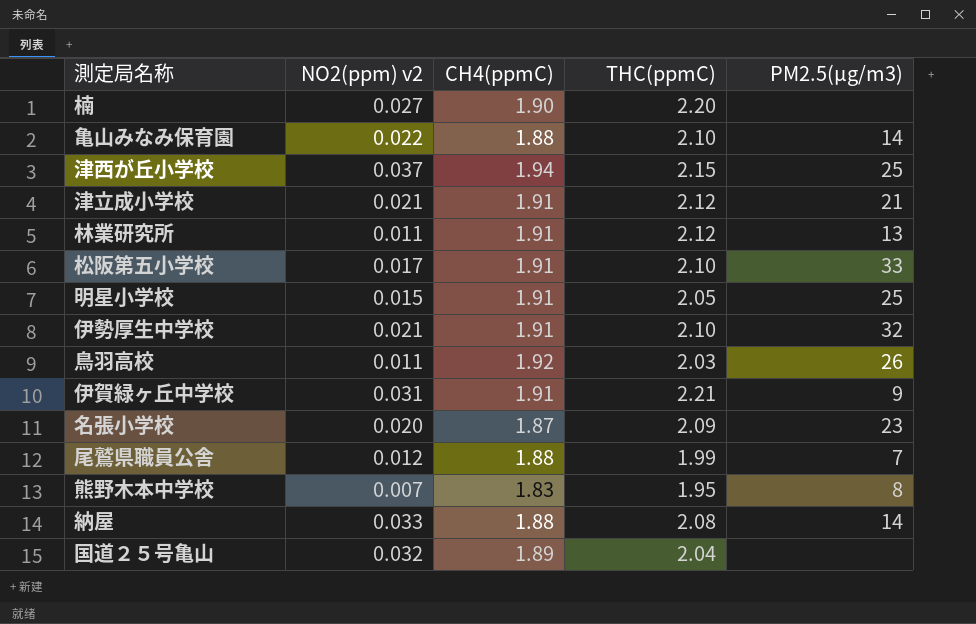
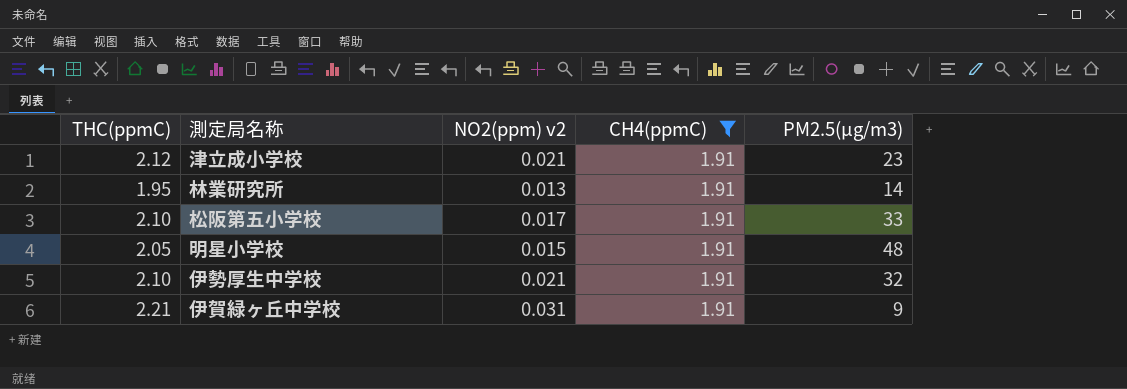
filter: none -> CH4(ppmC) = 1.91
column THC(ppmC) | position: 4 -> 1
津立成小学校 | PM2.5(μg/m3): 21 -> 23
林業研究所 | THC(ppmC): 2.12 -> 1.95
林業研究所 | NO2(ppm) v2: 0.011 -> 0.013
林業研究所 | PM2.5(μg/m3): 13 -> 14
明星小学校 | PM2.5(μg/m3): 25 -> 48

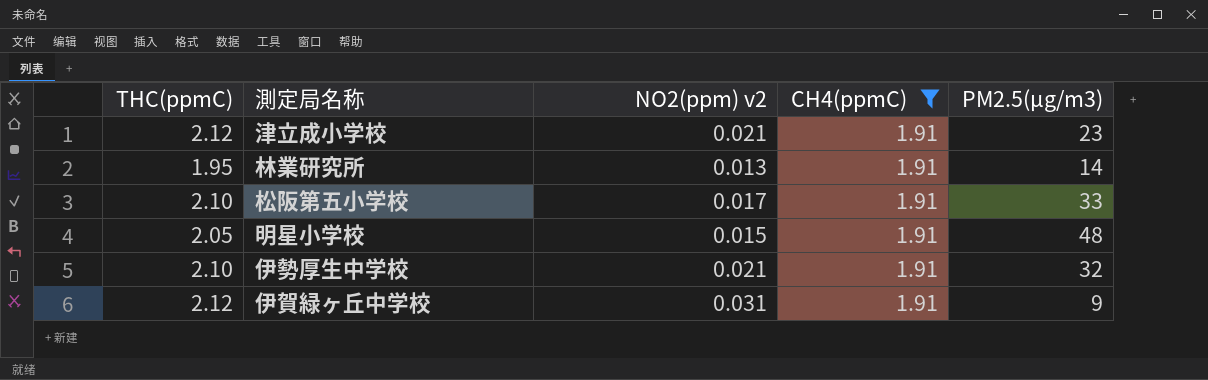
伊賀緑ヶ丘中学校 | THC(ppmC): 2.21 -> 2.12

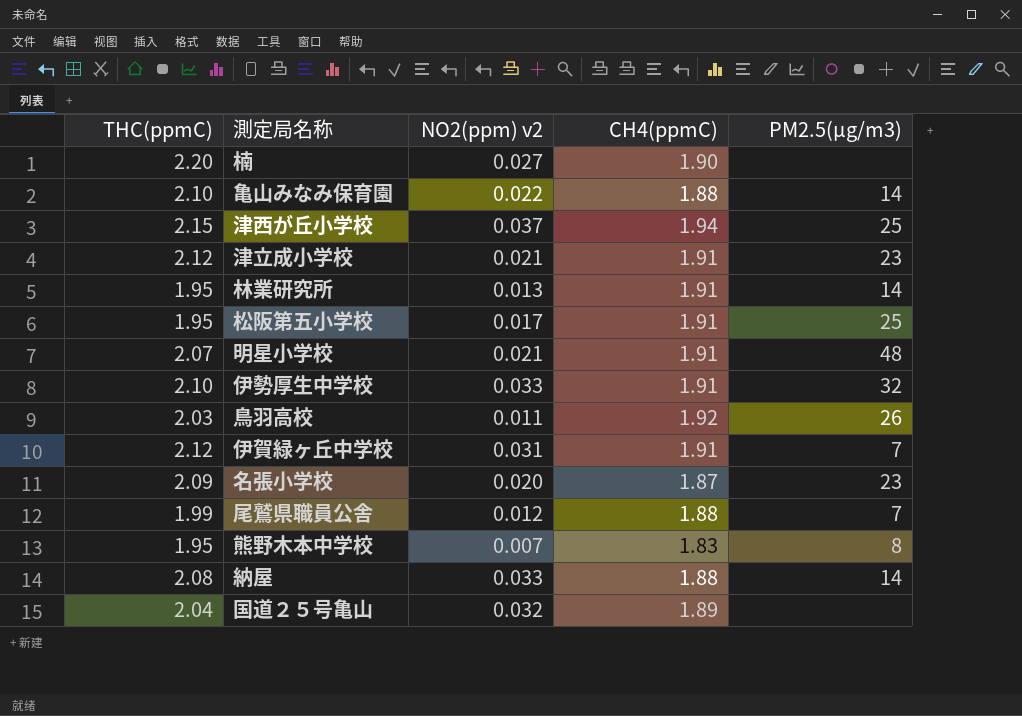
filter: CH4(ppmC) = 1.91 -> none
松阪第五小学校 | THC(ppmC): 2.10 -> 1.95
松阪第五小学校 | PM2.5(μg/m3): 33 -> 25
明星小学校 | THC(ppmC): 2.05 -> 2.07
明星小学校 | NO2(ppm) v2: 0.015 -> 0.021
伊勢厚生中学校 | NO2(ppm) v2: 0.021 -> 0.033
伊賀緑ヶ丘中学校 | PM2.5(μg/m3): 9 -> 7

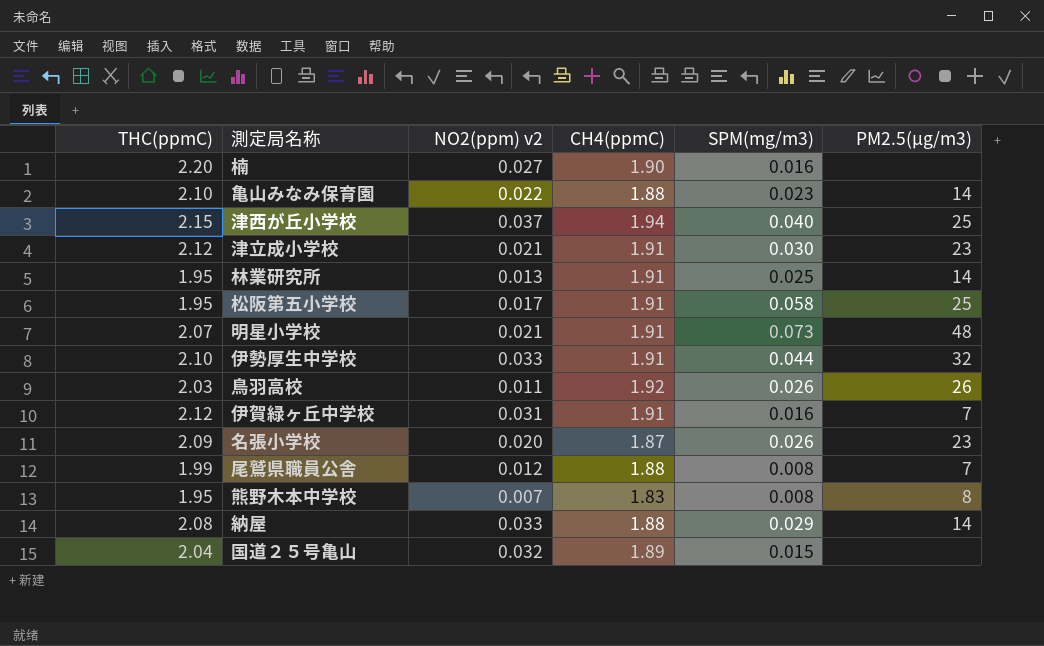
column SPM(mg/m3) | position: none -> 5

